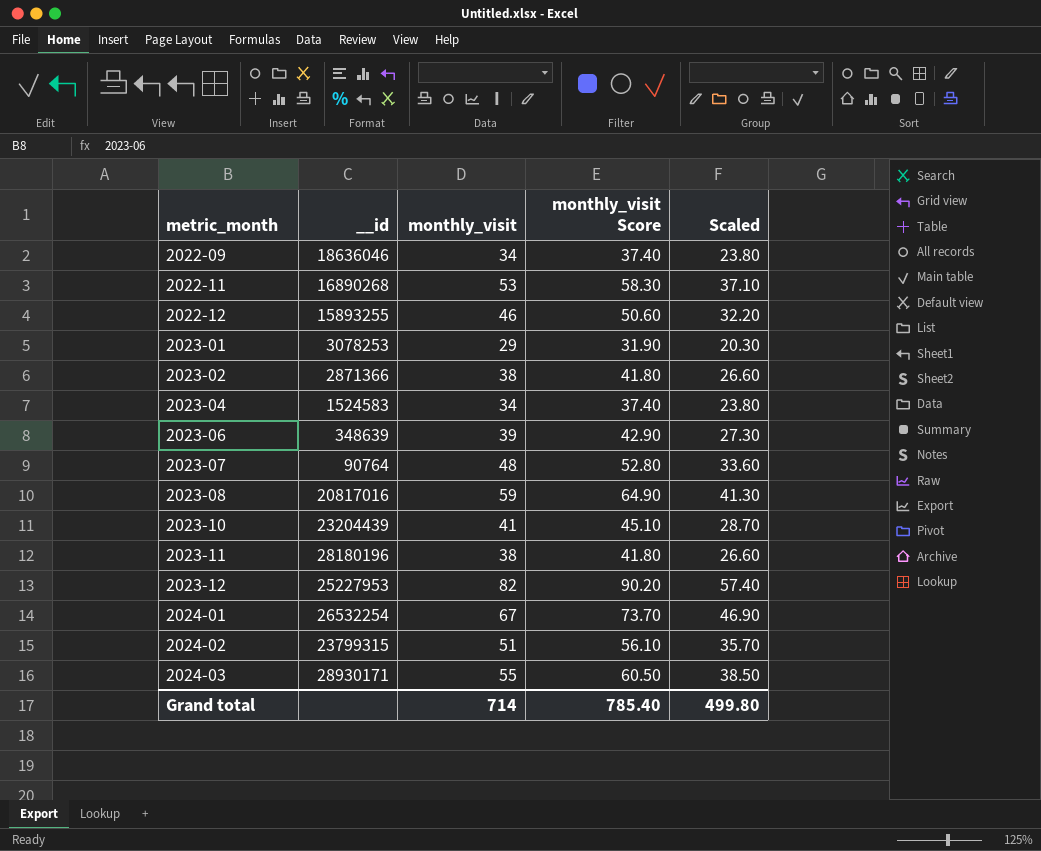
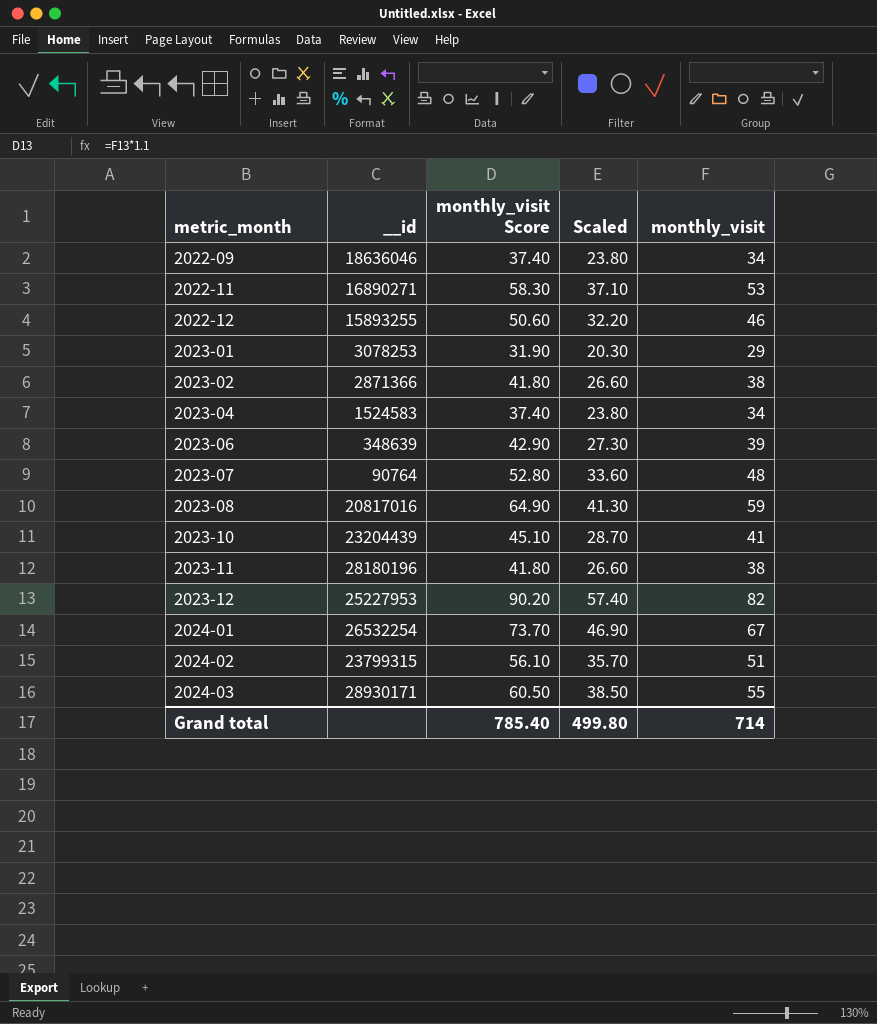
column monthly_visit | position: 3 -> 5
2022-11 | __id: 16890268 -> 16890271

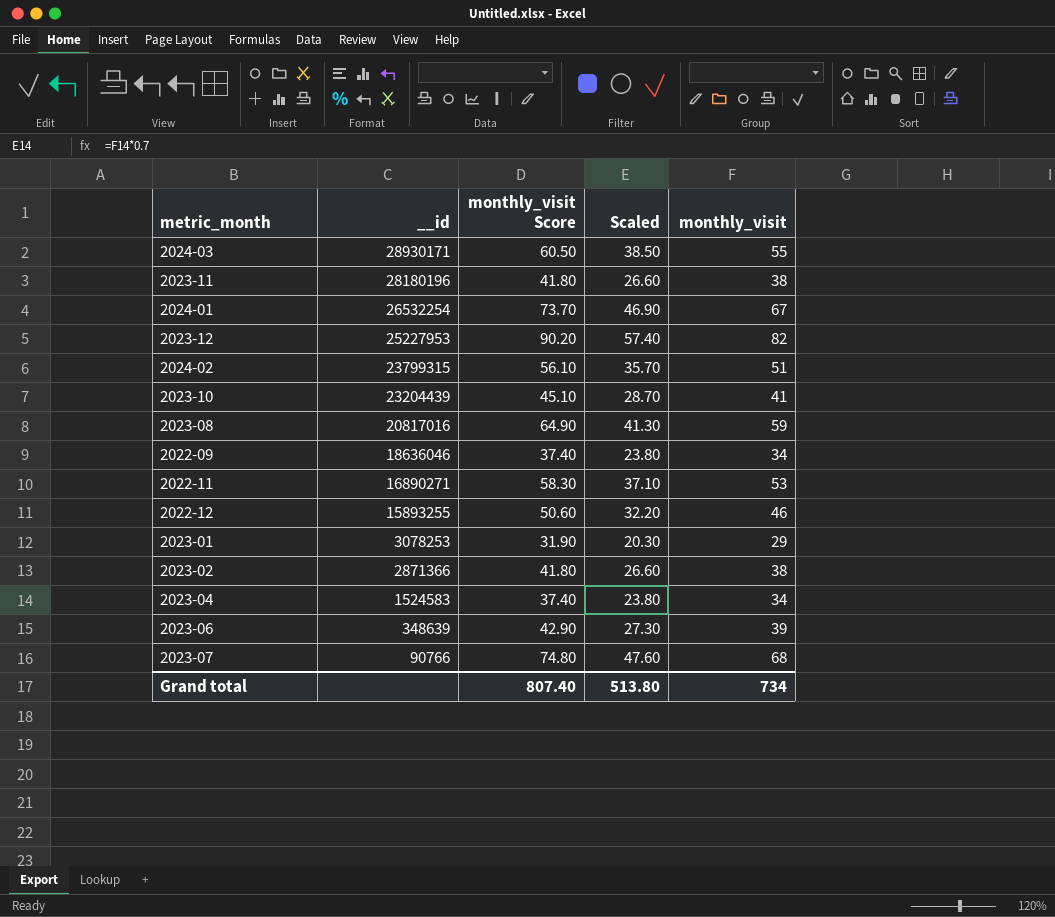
row order: metric_month ascending -> __id descending
2023-07 | __id: 90764 -> 90766
2023-07 | monthly_visit Score: 52.80 -> 74.80
2023-07 | Scaled: 33.60 -> 47.60
2023-07 | monthly_visit: 48 -> 68
Grand total | monthly_visit Score: 785.40 -> 807.40
Grand total | Scaled: 499.80 -> 513.80
Grand total | monthly_visit: 714 -> 734

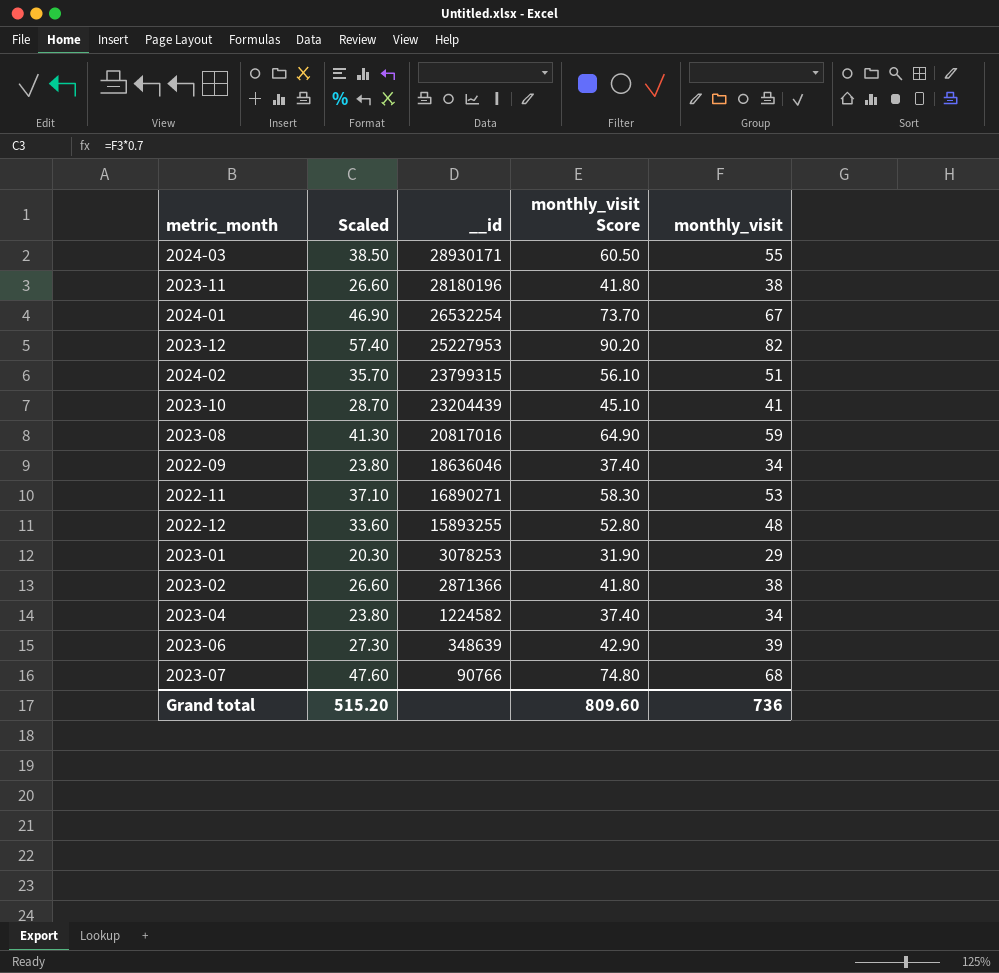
column Scaled | position: 4 -> 2
2022-12 | Scaled: 32.20 -> 33.60
2022-12 | monthly_visit Score: 50.60 -> 52.80
2022-12 | monthly_visit: 46 -> 48
2023-04 | __id: 1524583 -> 1224582
Grand total | Scaled: 513.80 -> 515.20
Grand total | monthly_visit Score: 807.40 -> 809.60
Grand total | monthly_visit: 734 -> 736

